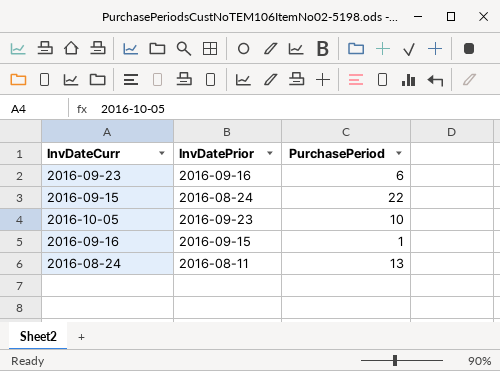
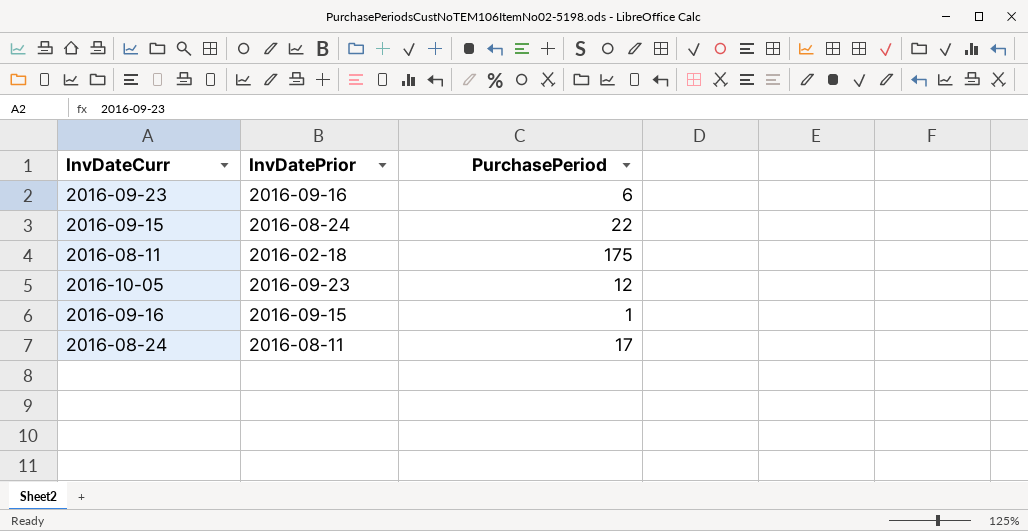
row 2016-08-11: none -> 2016-02-18 | 175
2016-10-05 | PurchasePeriod: 10 -> 12
2016-08-24 | PurchasePeriod: 13 -> 17

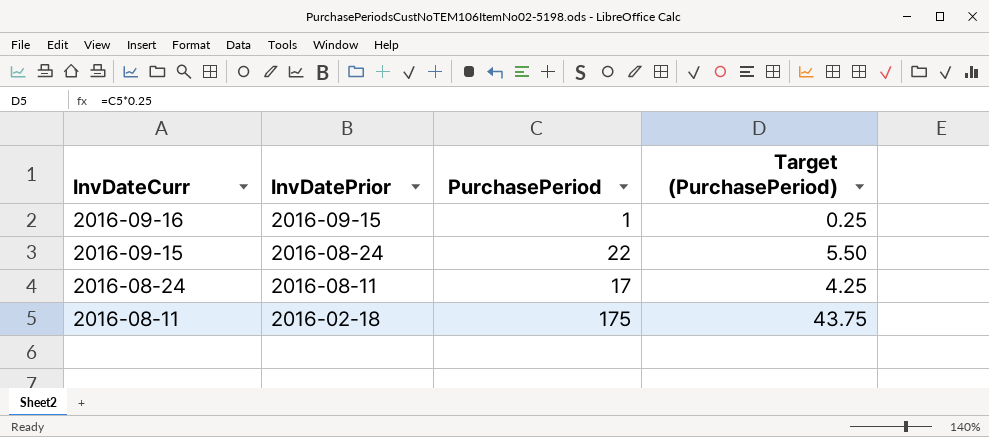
row order: none -> InvDateCurr descending
column Target (PurchasePeriod) | formula: none -> [PurchasePeriod] * 0.25
row 2016-09-23: 2016-09-16 | 6 -> none
row 2016-10-05: 2016-09-23 | 12 -> none

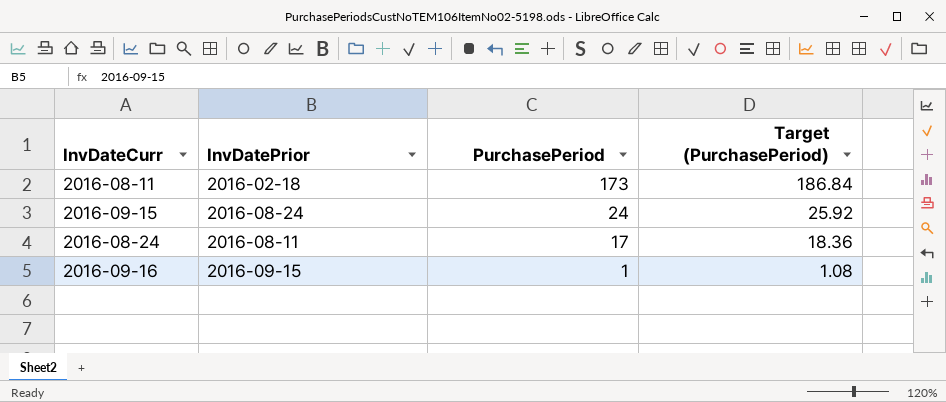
row order: InvDateCurr descending -> PurchasePeriod descending
column Target (PurchasePeriod) | formula: [PurchasePeriod] * 0.25 -> [PurchasePeriod] * 1.08
2016-08-11 | PurchasePeriod: 175 -> 173
2016-09-15 | PurchasePeriod: 22 -> 24

